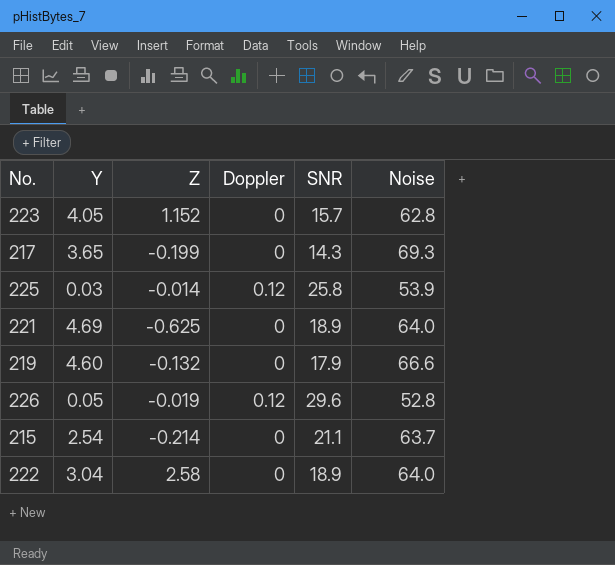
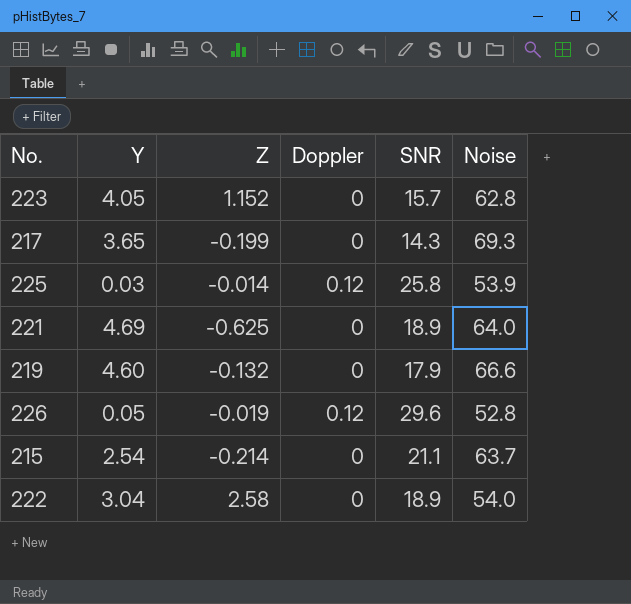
222 | Noise: 64.0 -> 54.0

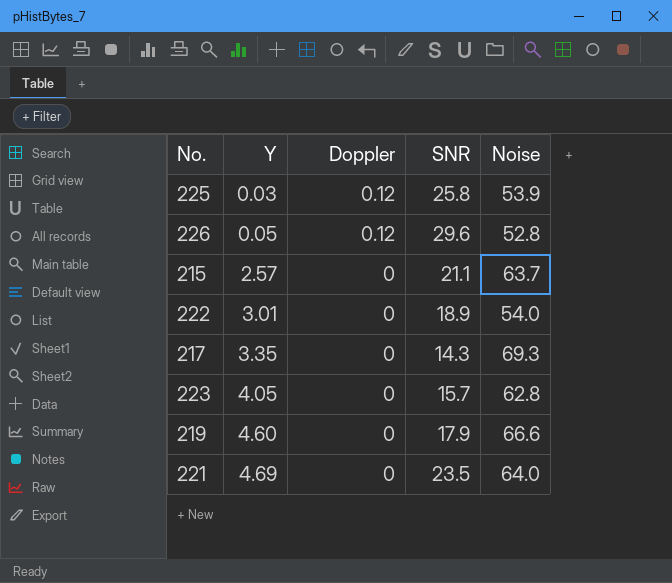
row order: none -> Y ascending
column Z | position: 3 -> none
215 | Y: 2.54 -> 2.57
222 | Y: 3.04 -> 3.01
217 | Y: 3.65 -> 3.35
221 | SNR: 18.9 -> 23.5

